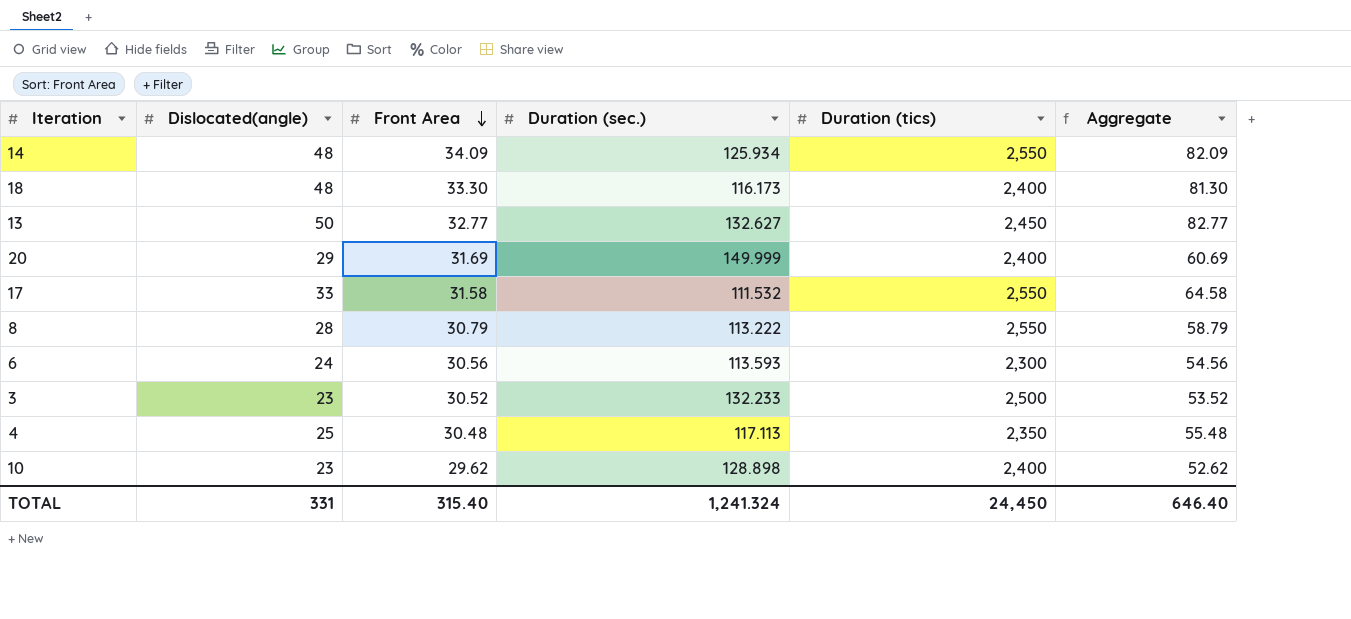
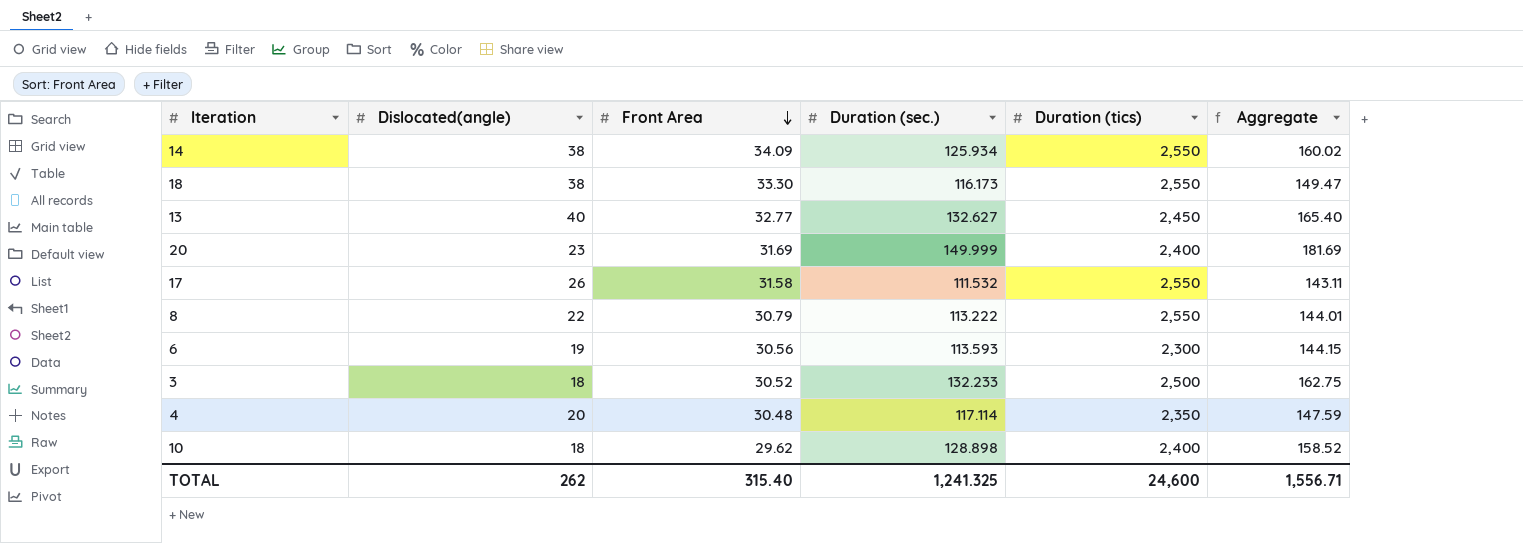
column Aggregate | formula: [Dislocated(angle)] + [Front Area] -> [Front Area] + [Duration (sec.)]
14 | Dislocated(angle): 48 -> 38
18 | Dislocated(angle): 48 -> 38
18 | Duration (tics): 2,400 -> 2,550
13 | Dislocated(angle): 50 -> 40
20 | Dislocated(angle): 29 -> 23
17 | Dislocated(angle): 33 -> 26
8 | Dislocated(angle): 28 -> 22
6 | Dislocated(angle): 24 -> 19
3 | Dislocated(angle): 23 -> 18
4 | Dislocated(angle): 25 -> 20
4 | Duration (sec.): 117.113 -> 117.114
10 | Dislocated(angle): 23 -> 18
TOTAL | Dislocated(angle): 331 -> 262
TOTAL | Duration (sec.): 1,241.324 -> 1,241.325
TOTAL | Duration (tics): 24,450 -> 24,600
TOTAL | Aggregate: 646.40 -> 1,556.71

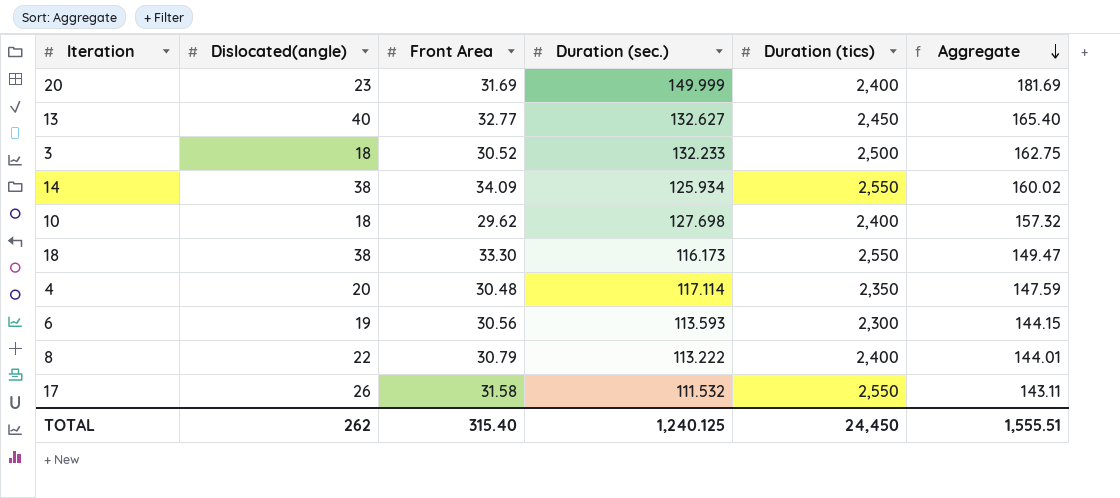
row order: Front Area descending -> Aggregate descending
10 | Duration (sec.): 128.898 -> 127.698
10 | Aggregate: 158.52 -> 157.32
8 | Duration (tics): 2,550 -> 2,400
TOTAL | Duration (sec.): 1,241.325 -> 1,240.125
TOTAL | Duration (tics): 24,600 -> 24,450
TOTAL | Aggregate: 1,556.71 -> 1,555.51

